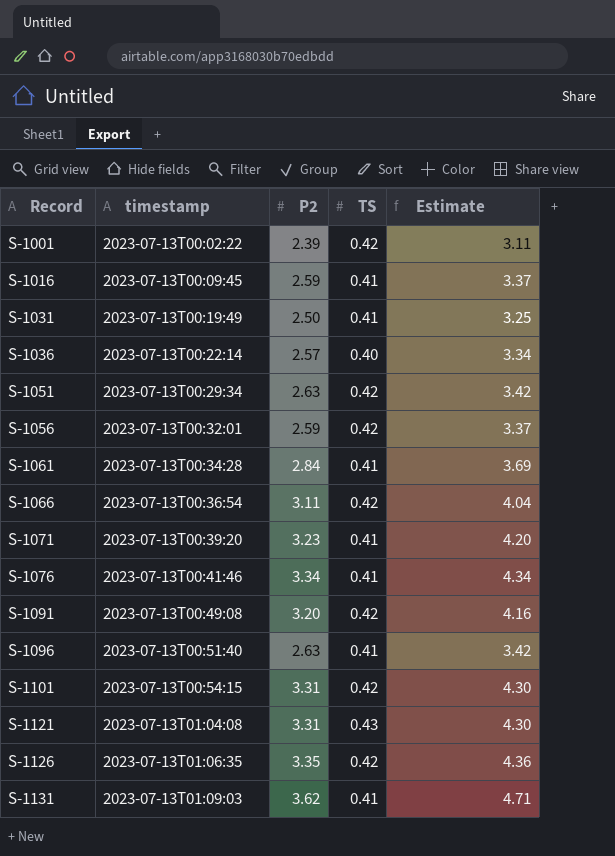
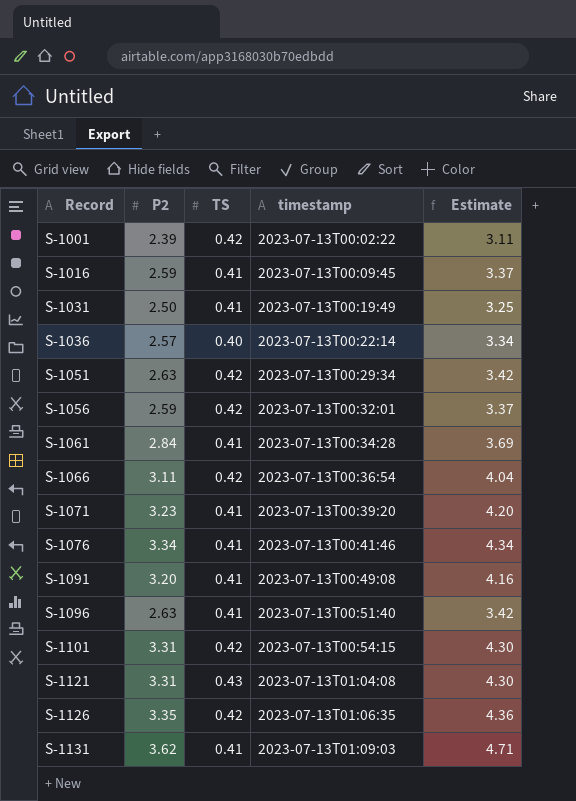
column timestamp | position: 2 -> 4
S-1091 | TS: 0.42 -> 0.41

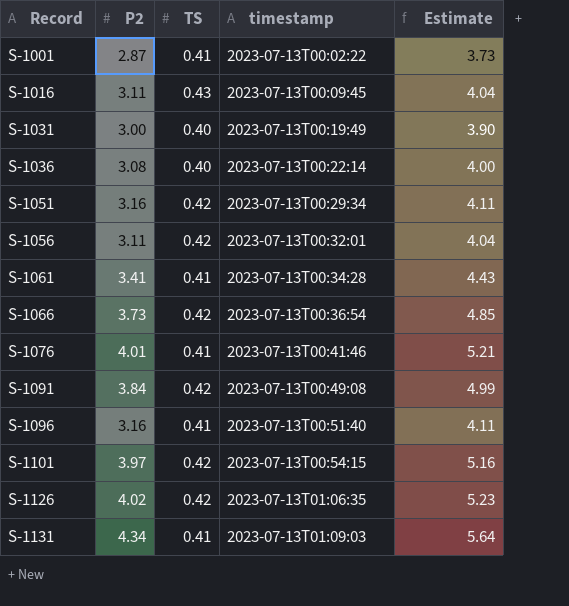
row S-1071: 3.23 | 0.41 | 2023-07-13T00:39:20 | 4.20 -> none
row S-1121: 3.31 | 0.43 | 2023-07-13T01:04:08 | 4.30 -> none
S-1001 | P2: 2.39 -> 2.87
S-1001 | TS: 0.42 -> 0.41
S-1001 | Estimate: 3.11 -> 3.73
S-1016 | P2: 2.59 -> 3.11
S-1016 | TS: 0.41 -> 0.43
S-1016 | Estimate: 3.37 -> 4.04
S-1031 | P2: 2.50 -> 3.00
S-1031 | TS: 0.41 -> 0.40
S-1031 | Estimate: 3.25 -> 3.90
S-1036 | P2: 2.57 -> 3.08
S-1036 | Estimate: 3.34 -> 4.00
S-1051 | P2: 2.63 -> 3.16
S-1051 | Estimate: 3.42 -> 4.11
S-1056 | P2: 2.59 -> 3.11
S-1056 | Estimate: 3.37 -> 4.04
S-1061 | P2: 2.84 -> 3.41
S-1061 | Estimate: 3.69 -> 4.43
S-1066 | P2: 3.11 -> 3.73
S-1066 | Estimate: 4.04 -> 4.85
S-1076 | P2: 3.34 -> 4.01
S-1076 | Estimate: 4.34 -> 5.21
S-1091 | P2: 3.20 -> 3.84
S-1091 | TS: 0.41 -> 0.42
S-1091 | Estimate: 4.16 -> 4.99
S-1096 | P2: 2.63 -> 3.16
S-1096 | Estimate: 3.42 -> 4.11
S-1101 | P2: 3.31 -> 3.97
S-1101 | Estimate: 4.30 -> 5.16
S-1126 | P2: 3.35 -> 4.02
S-1126 | Estimate: 4.36 -> 5.23
S-1131 | P2: 3.62 -> 4.34
S-1131 | Estimate: 4.71 -> 5.64

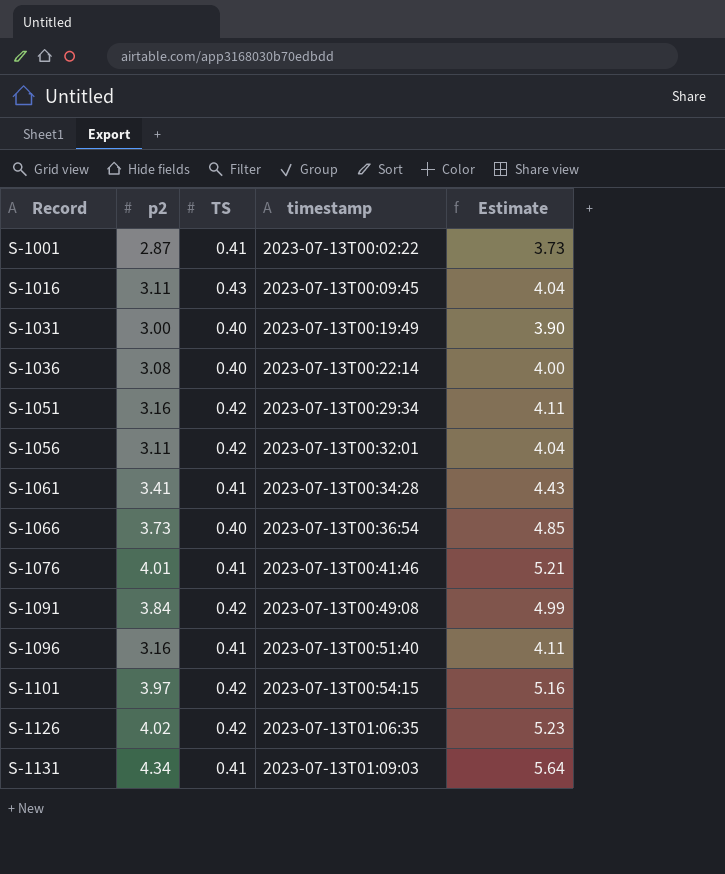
column name: P2 -> p2
S-1066 | TS: 0.42 -> 0.40

